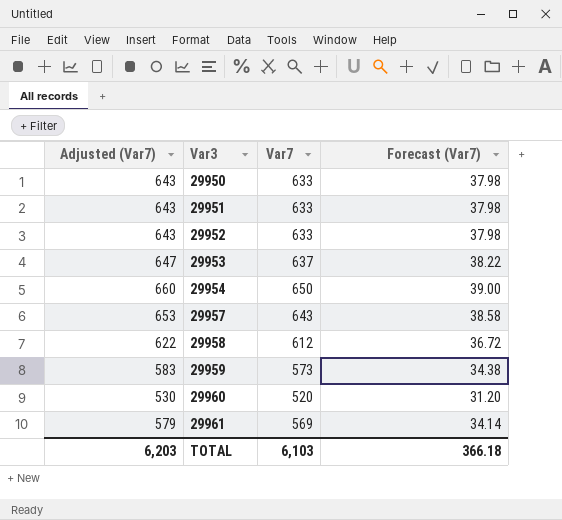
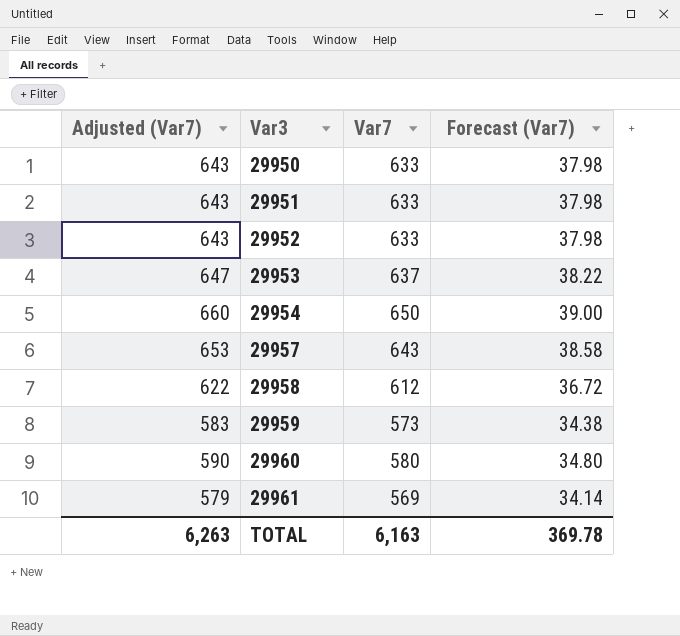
29960 | Adjusted (Var7): 530 -> 590
29960 | Var7: 520 -> 580
29960 | Forecast (Var7): 31.20 -> 34.80
TOTAL | Adjusted (Var7): 6,203 -> 6,263
TOTAL | Var7: 6,103 -> 6,163
TOTAL | Forecast (Var7): 366.18 -> 369.78

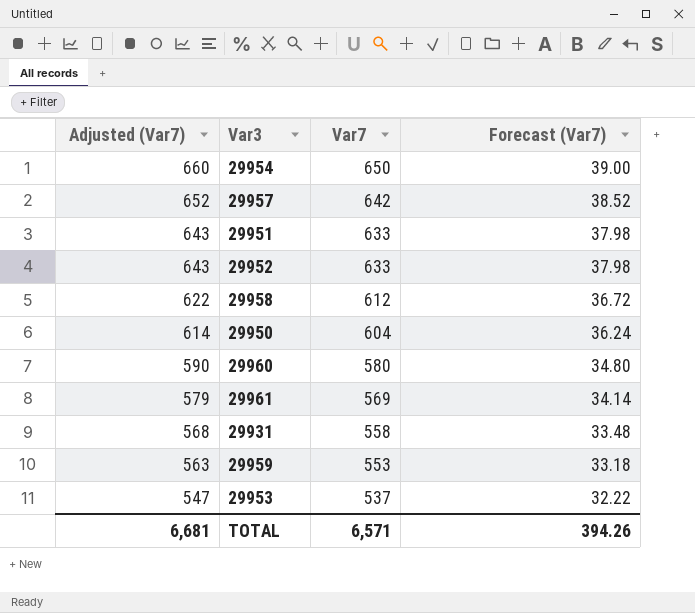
row order: Var3 ascending -> Adjusted (Var7) descending
29957 | Adjusted (Var7): 653 -> 652
29957 | Var7: 643 -> 642
29957 | Forecast (Var7): 38.58 -> 38.52
29950 | Adjusted (Var7): 643 -> 614
29950 | Var7: 633 -> 604
29950 | Forecast (Var7): 37.98 -> 36.24
row 29931: none -> 568 | 558 | 33.48
29959 | Adjusted (Var7): 583 -> 563
29959 | Var7: 573 -> 553
29959 | Forecast (Var7): 34.38 -> 33.18
29953 | Adjusted (Var7): 647 -> 547
29953 | Var7: 637 -> 537
29953 | Forecast (Var7): 38.22 -> 32.22
TOTAL | Adjusted (Var7): 6,263 -> 6,681
TOTAL | Var7: 6,163 -> 6,571
TOTAL | Forecast (Var7): 369.78 -> 394.26

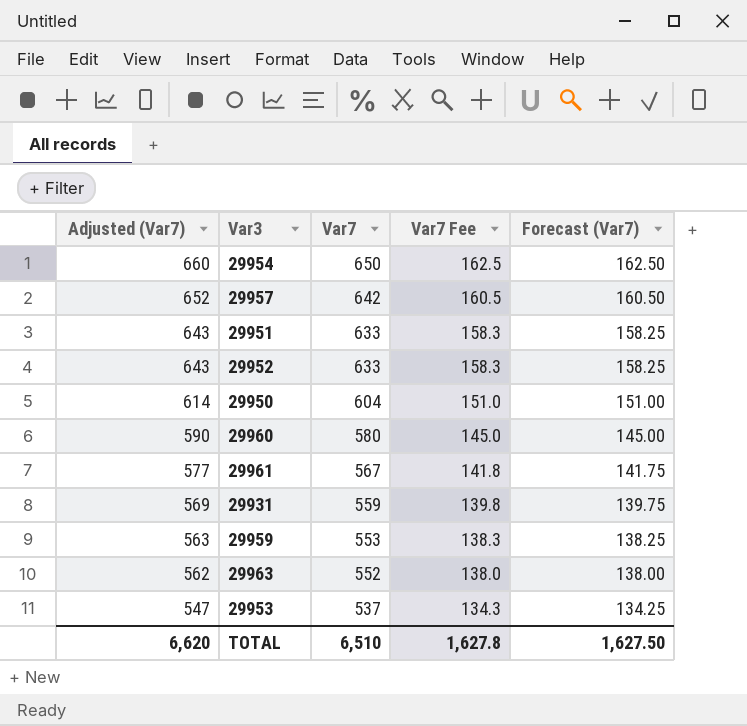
column Var7 Fee | formula: none -> [Var7] * 0.25
column Forecast (Var7) | formula: [Var7] * 0.06 -> [Var7] * 0.25
row 29958: 622 | 612 | 36.72 -> none
29961 | Adjusted (Var7): 579 -> 577
29961 | Var7: 569 -> 567
29931 | Adjusted (Var7): 568 -> 569
29931 | Var7: 558 -> 559
row 29963: none -> 562 | 552 | 138.0 | 138.00
TOTAL | Adjusted (Var7): 6,681 -> 6,620
TOTAL | Var7: 6,571 -> 6,510
TOTAL | Forecast (Var7): 394.26 -> 1,627.50

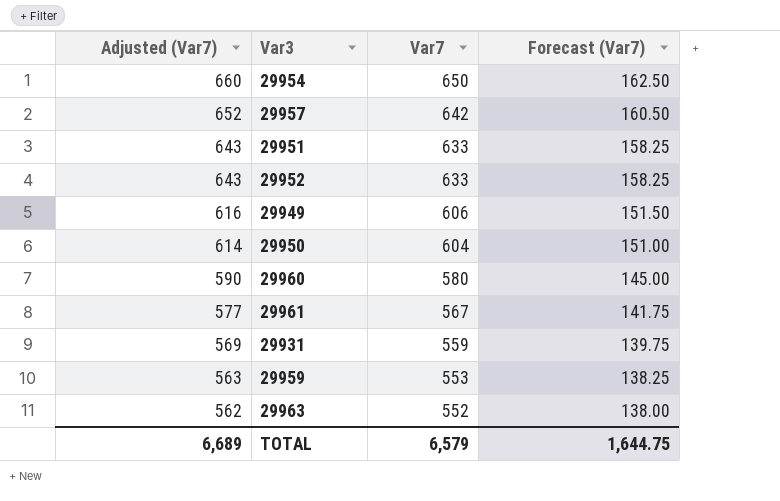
column Var7 Fee | formula: [Var7] * 0.25 -> none
row 29953: 547 | 537 | 134.3 | 134.25 -> none
row 29949: none -> 616 | 606 | 151.50
TOTAL | Adjusted (Var7): 6,620 -> 6,689
TOTAL | Var7: 6,510 -> 6,579
TOTAL | Forecast (Var7): 1,627.50 -> 1,644.75

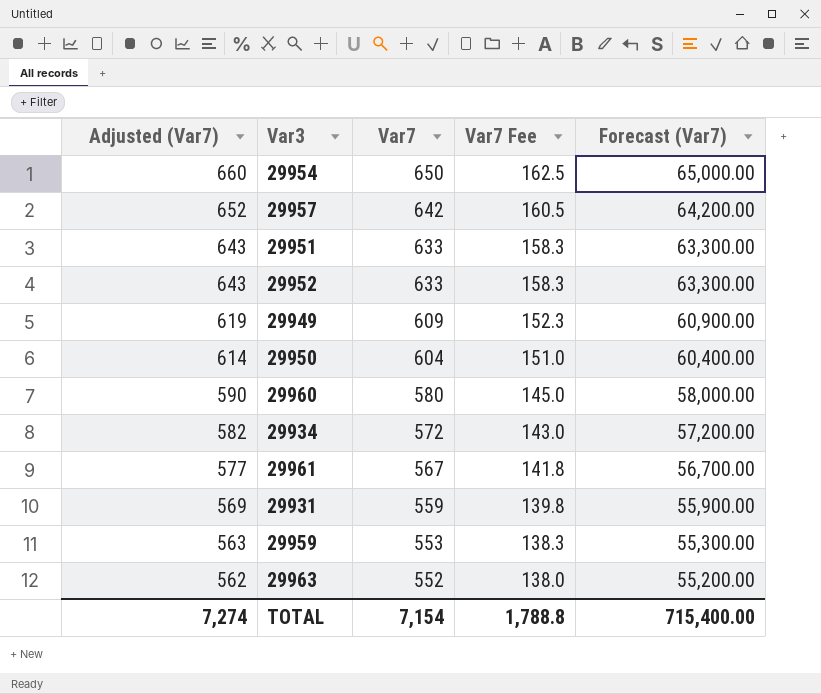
column Var7 Fee | formula: none -> [Var7] * 0.25
column Forecast (Var7) | formula: [Var7] * 0.25 -> [Var7] * 100
29949 | Adjusted (Var7): 616 -> 619
29949 | Var7: 606 -> 609
row 29934: none -> 582 | 572 | 143.0 | 57,200.00
TOTAL | Adjusted (Var7): 6,689 -> 7,274
TOTAL | Var7: 6,579 -> 7,154
TOTAL | Forecast (Var7): 1,644.75 -> 715,400.00

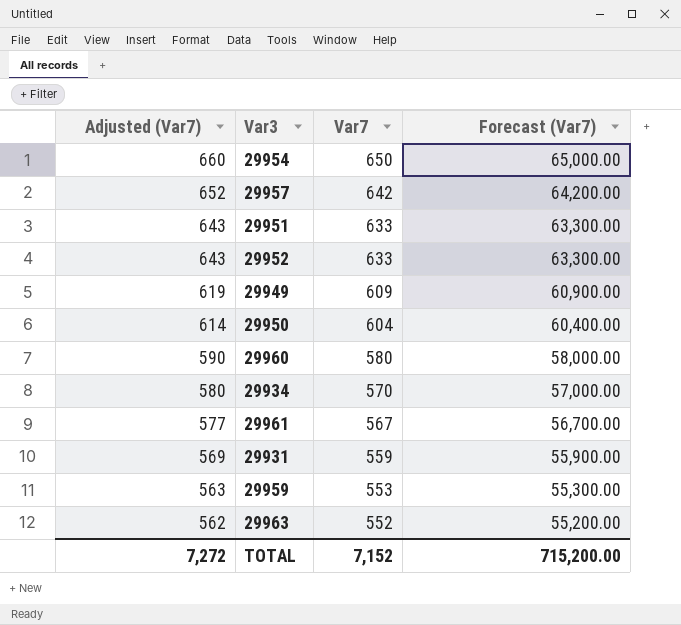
column Var7 Fee | formula: [Var7] * 0.25 -> none
29934 | Adjusted (Var7): 582 -> 580
29934 | Var7: 572 -> 570
29934 | Forecast (Var7): 57,200.00 -> 57,000.00
TOTAL | Adjusted (Var7): 7,274 -> 7,272
TOTAL | Var7: 7,154 -> 7,152
TOTAL | Forecast (Var7): 715,400.00 -> 715,200.00

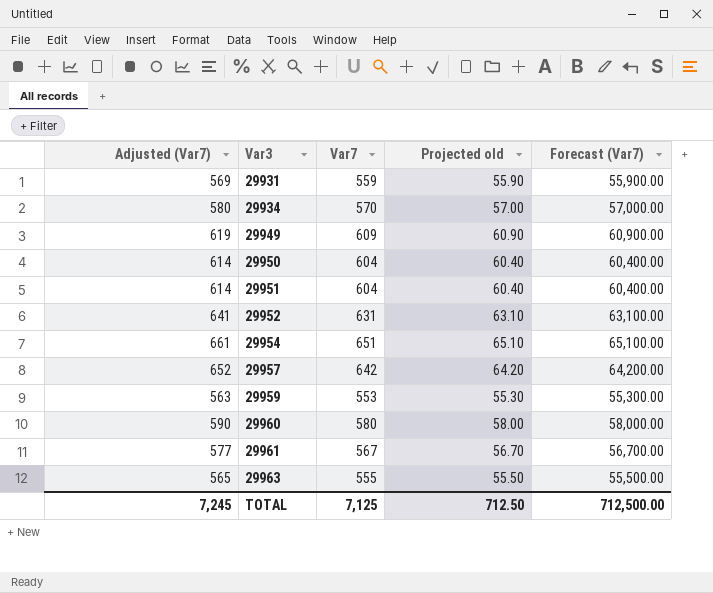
row order: Adjusted (Var7) descending -> Var3 ascending
column Projected old | formula: none -> [Var7] * 0.1
29951 | Adjusted (Var7): 643 -> 614
29951 | Var7: 633 -> 604
29951 | Forecast (Var7): 63,300.00 -> 60,400.00
29952 | Adjusted (Var7): 643 -> 641
29952 | Var7: 633 -> 631
29952 | Forecast (Var7): 63,300.00 -> 63,100.00
29954 | Adjusted (Var7): 660 -> 661
29954 | Var7: 650 -> 651
29954 | Forecast (Var7): 65,000.00 -> 65,100.00
29963 | Adjusted (Var7): 562 -> 565
29963 | Var7: 552 -> 555
29963 | Forecast (Var7): 55,200.00 -> 55,500.00
TOTAL | Adjusted (Var7): 7,272 -> 7,245
TOTAL | Var7: 7,152 -> 7,125
TOTAL | Forecast (Var7): 715,200.00 -> 712,500.00

